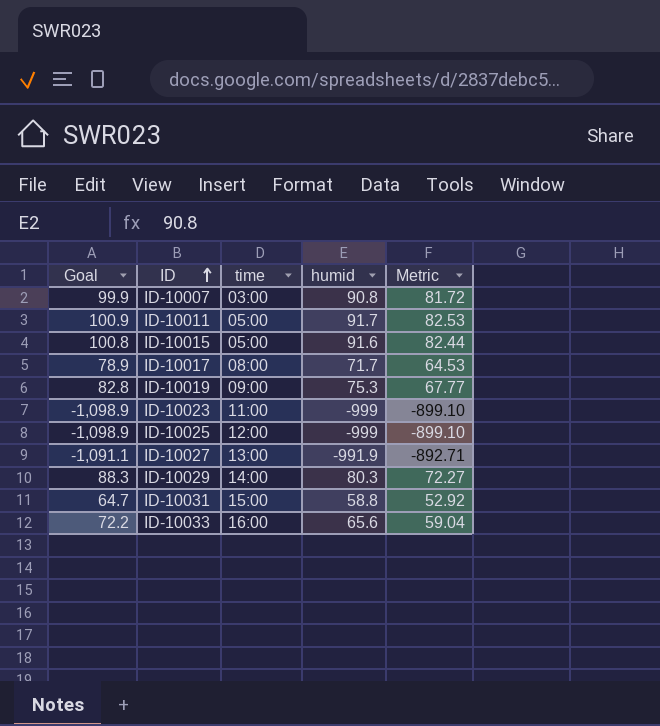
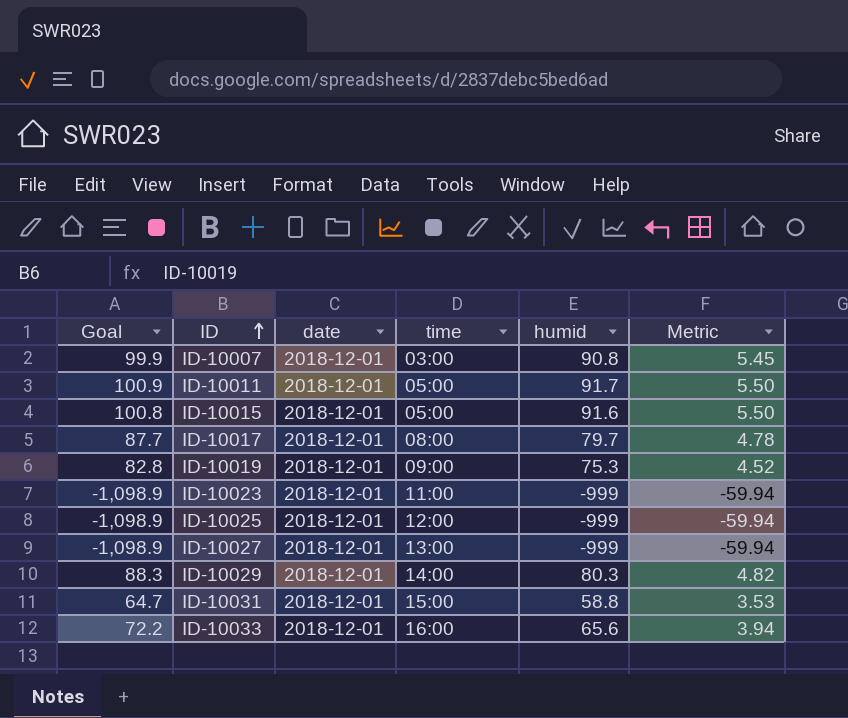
column date | position: none -> 3
column Metric | formula: [humid] * 0.9 -> [humid] * 0.06
ID-10017 | Goal: 78.9 -> 87.7
ID-10017 | humid: 71.7 -> 79.7
ID-10027 | Goal: -1,091.1 -> -1,098.9
ID-10027 | humid: -991.9 -> -999

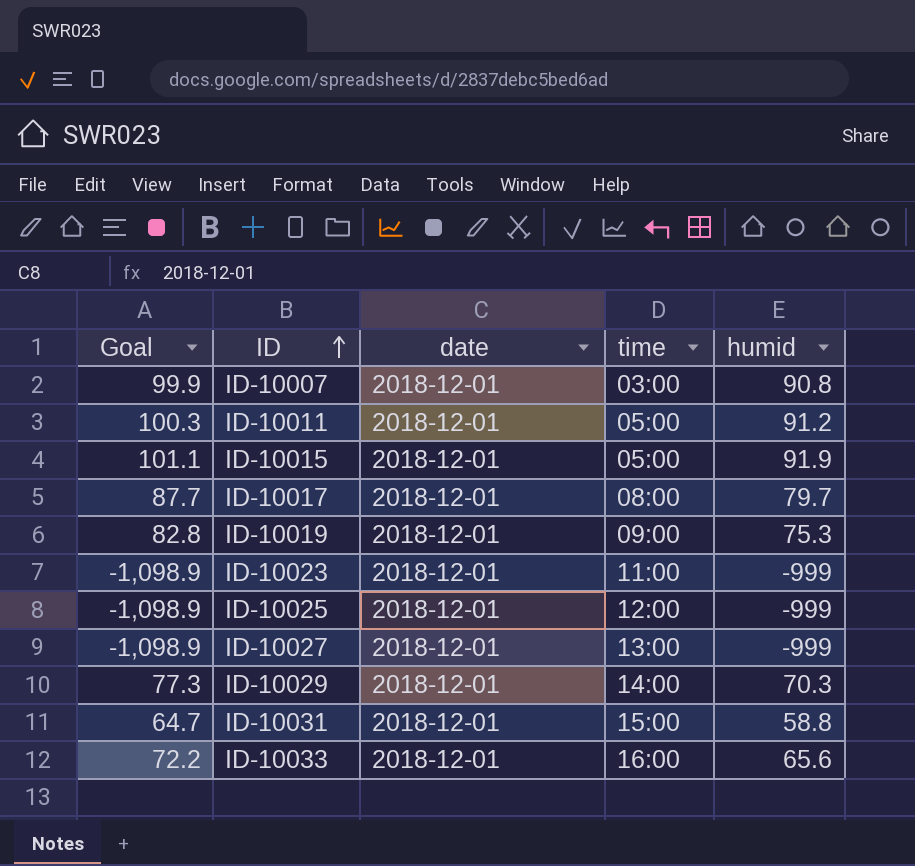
column Metric | formula: [humid] * 0.06 -> none
ID-10011 | Goal: 100.9 -> 100.3
ID-10011 | humid: 91.7 -> 91.2
ID-10015 | Goal: 100.8 -> 101.1
ID-10015 | humid: 91.6 -> 91.9
ID-10029 | Goal: 88.3 -> 77.3
ID-10029 | humid: 80.3 -> 70.3

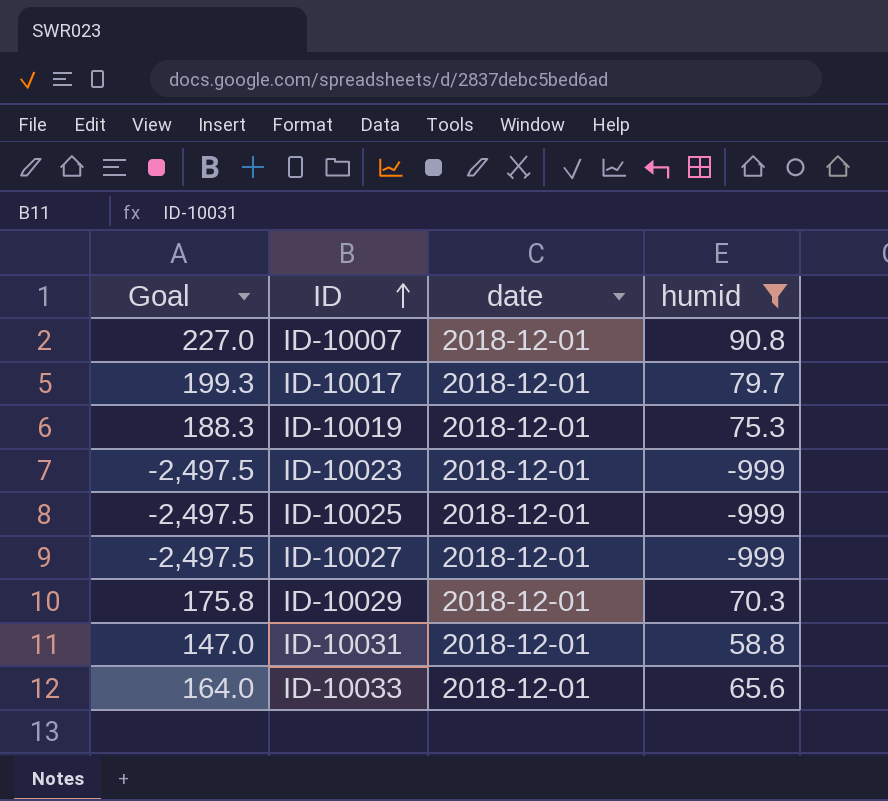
filter: none -> humid <= 90.8
column time | position: 4 -> none
column Goal | formula: [humid] * 1.1 -> [humid] * 2.5

